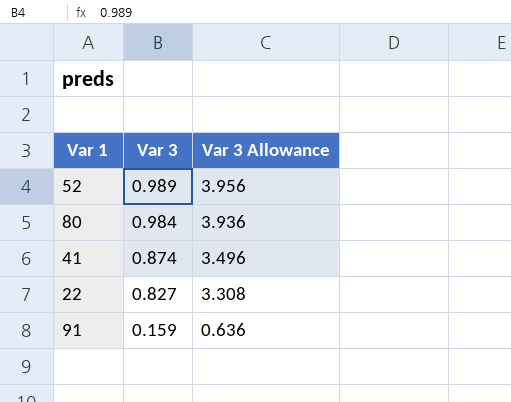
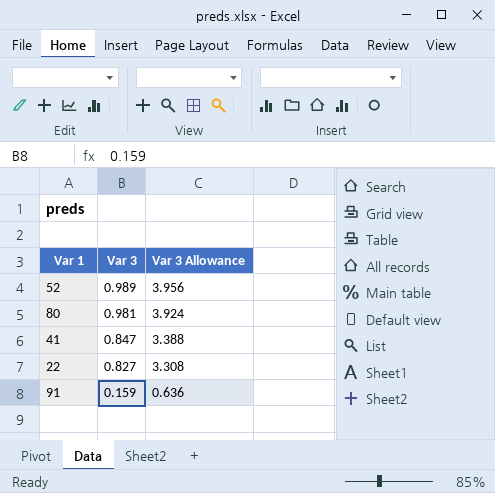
80 | Var 3: 0.984 -> 0.981
80 | Var 3 Allowance: 3.936 -> 3.924
41 | Var 3: 0.874 -> 0.847
41 | Var 3 Allowance: 3.496 -> 3.388

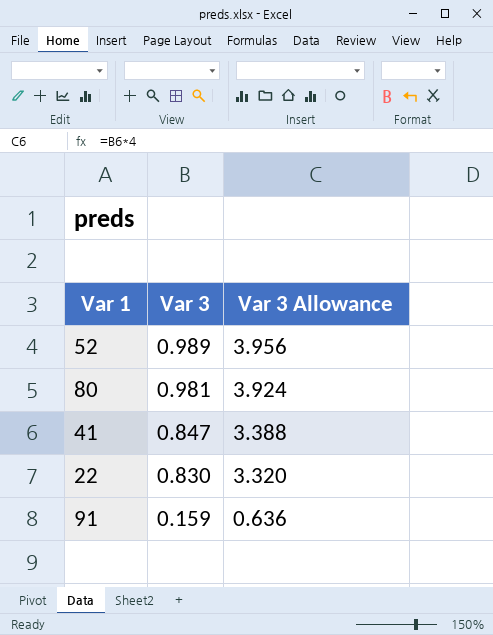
22 | Var 3: 0.827 -> 0.830
22 | Var 3 Allowance: 3.308 -> 3.320

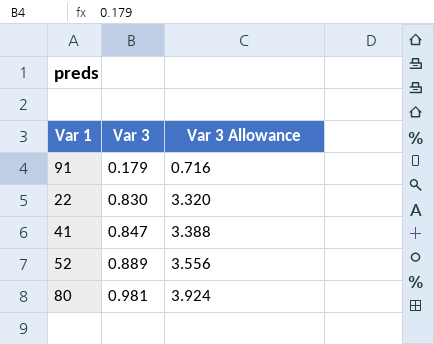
row order: Var 3 descending -> Var 3 ascending
91 | Var 3: 0.159 -> 0.179
91 | Var 3 Allowance: 0.636 -> 0.716
52 | Var 3: 0.989 -> 0.889
52 | Var 3 Allowance: 3.956 -> 3.556

